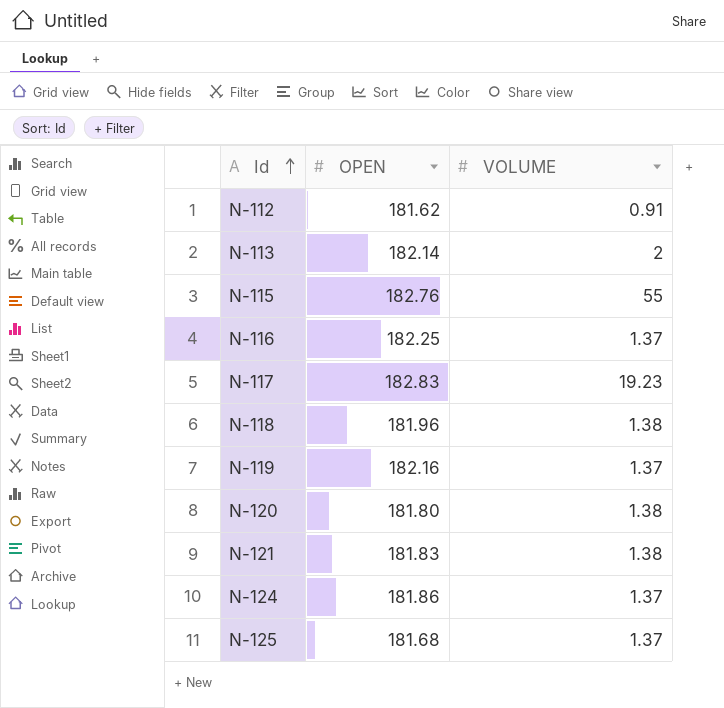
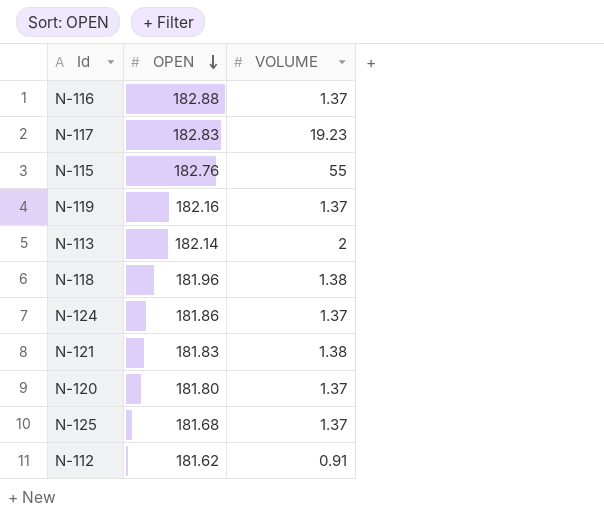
row order: Id ascending -> OPEN descending
N-116 | OPEN: 182.25 -> 182.88
N-120 | VOLUME: 1.38 -> 1.37

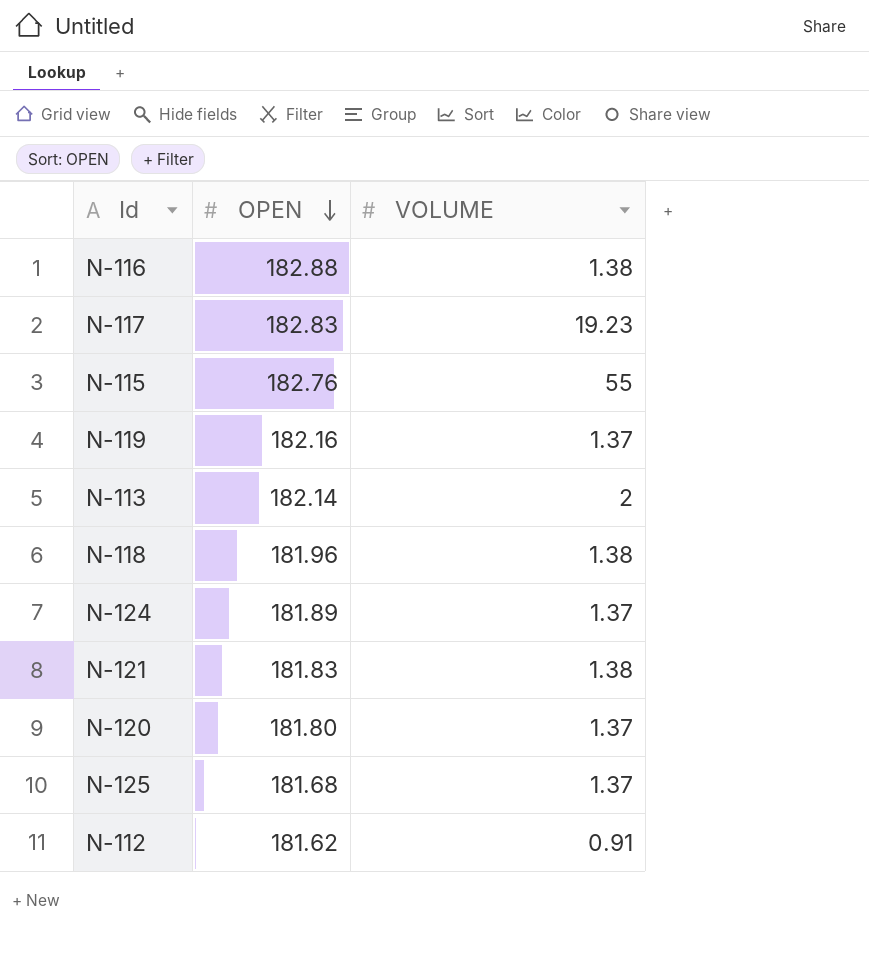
N-116 | VOLUME: 1.37 -> 1.38
N-124 | OPEN: 181.86 -> 181.89

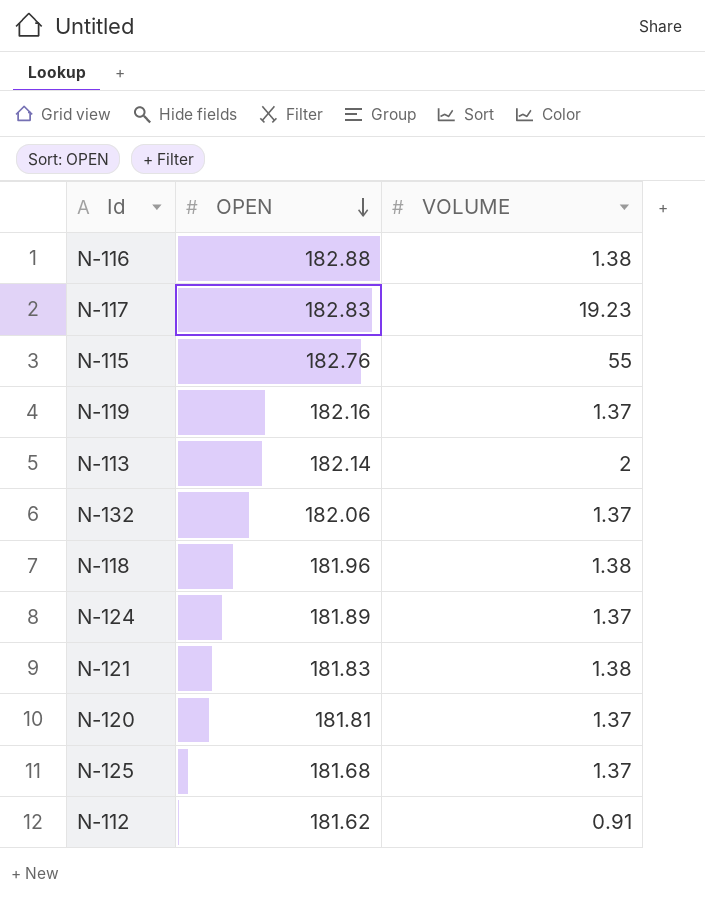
row N-132: none -> 182.06 | 1.37
N-120 | OPEN: 181.80 -> 181.81

